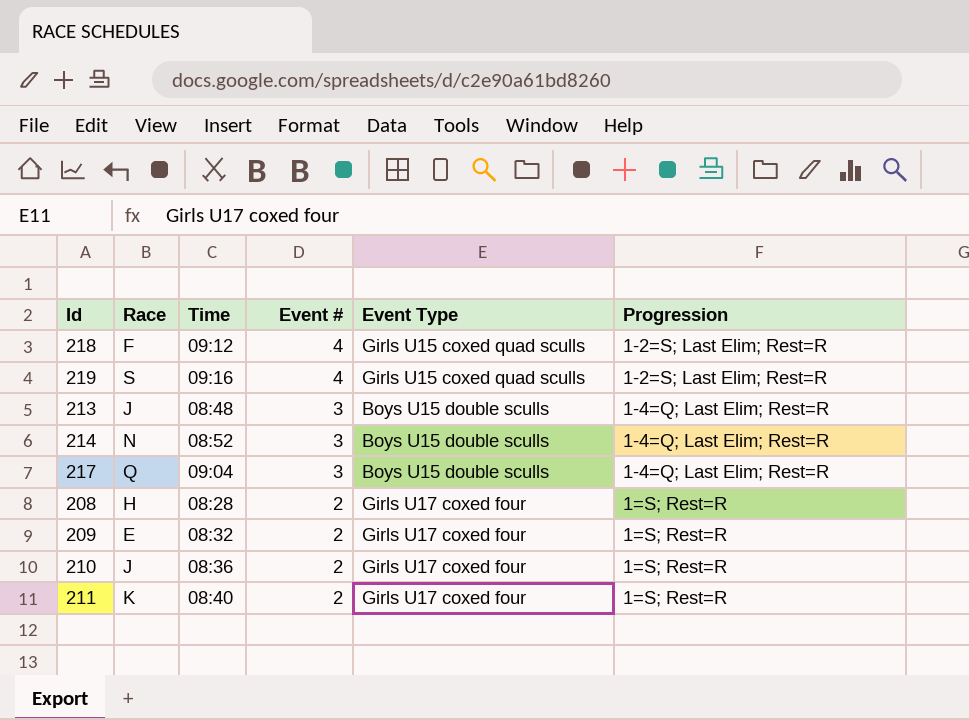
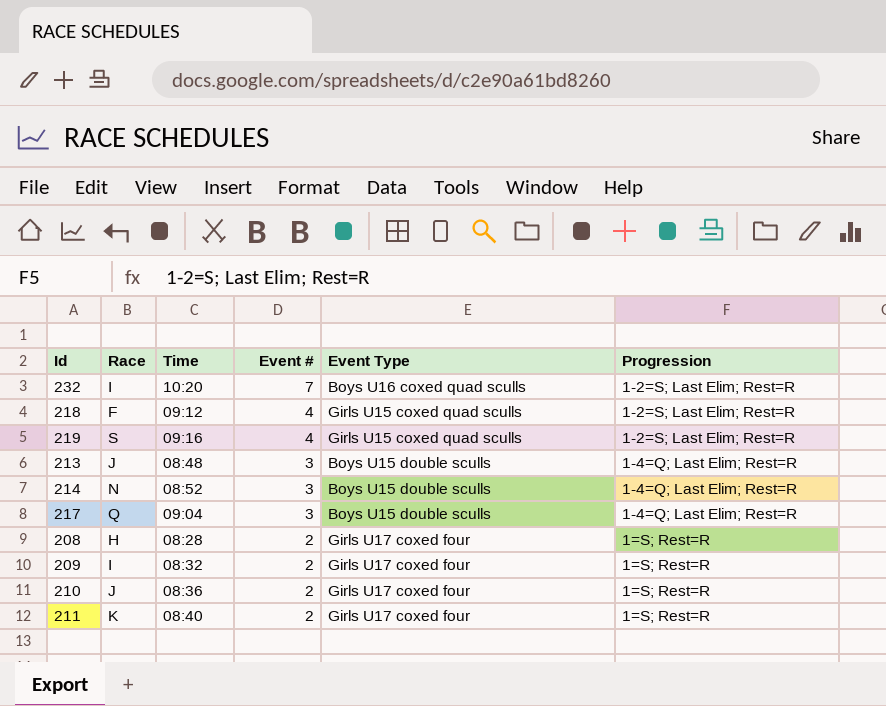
row 232: none -> I | 10:20 | 7 | Boys U16 coxed quad sculls | 1-2=S; Last Elim; Rest=R
209 | Race: E -> I

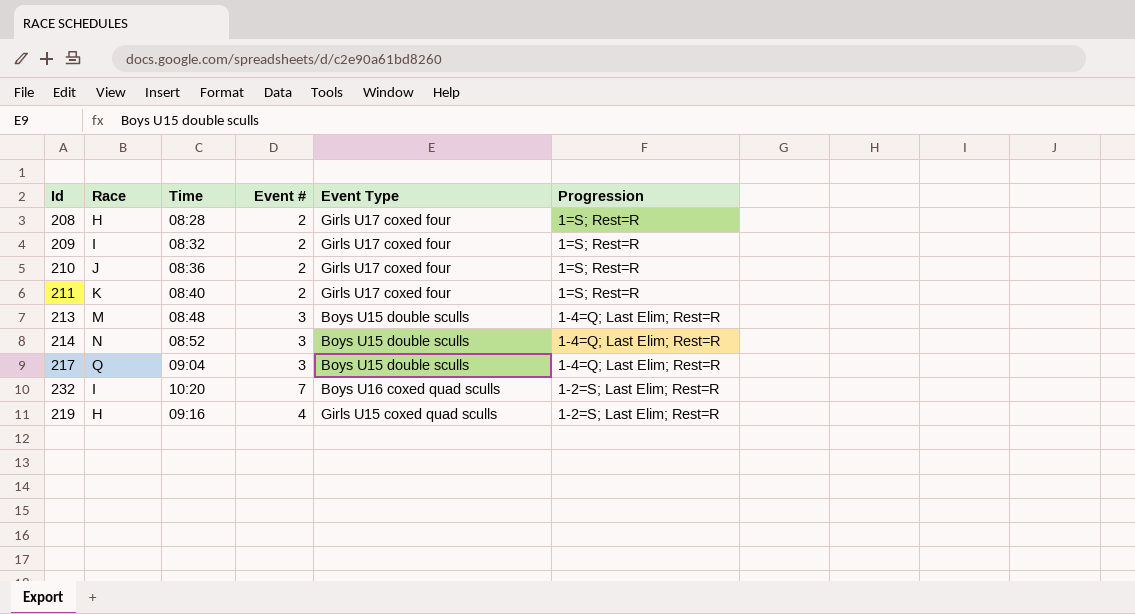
row order: Event # descending -> Progression descending
row 218: F | 09:12 | 4 | Girls U15 coxed quad sculls | 1-2=S; Last Elim; Rest=R -> none
213 | Race: J -> M
219 | Race: S -> H

